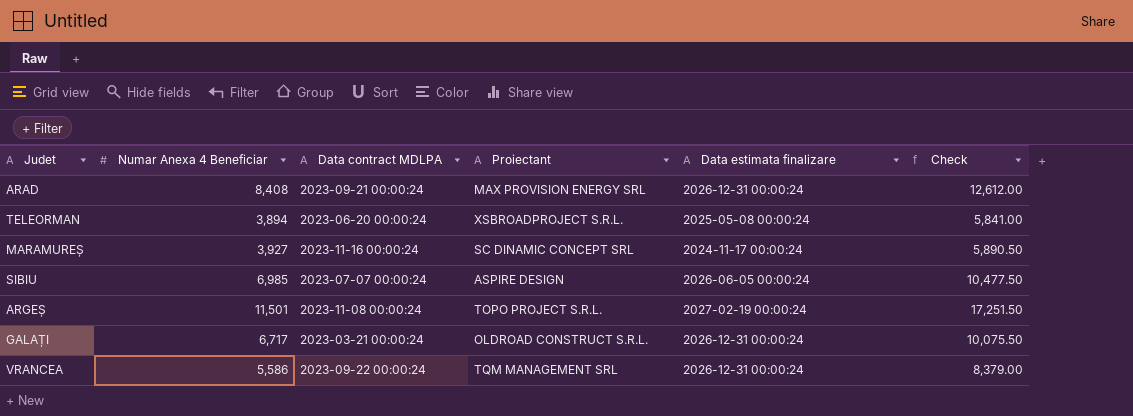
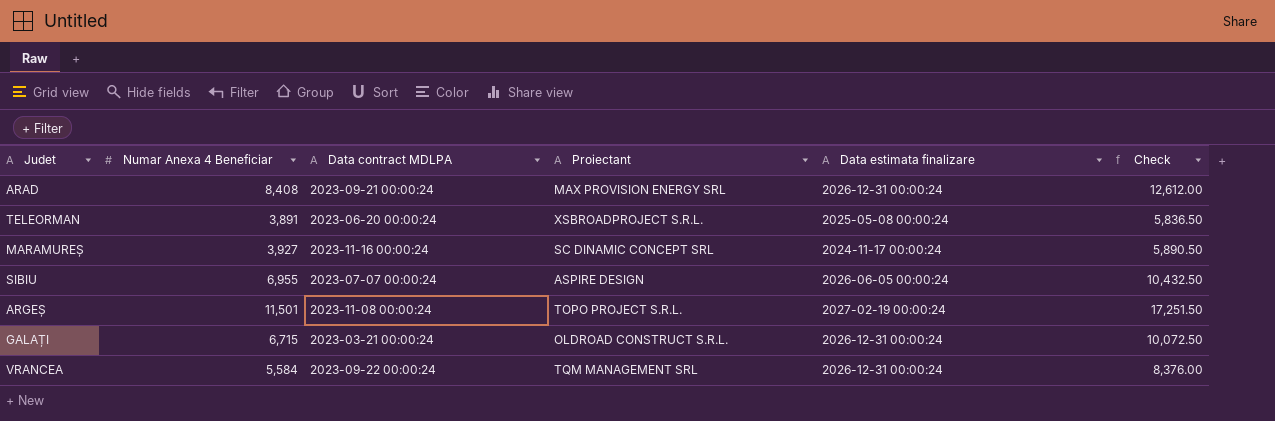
TELEORMAN | Numar Anexa 4 Beneficiar: 3,894 -> 3,891
TELEORMAN | Check: 5,841.00 -> 5,836.50
SIBIU | Numar Anexa 4 Beneficiar: 6,985 -> 6,955
SIBIU | Check: 10,477.50 -> 10,432.50
GALAȚI | Numar Anexa 4 Beneficiar: 6,717 -> 6,715
GALAȚI | Check: 10,075.50 -> 10,072.50
VRANCEA | Numar Anexa 4 Beneficiar: 5,586 -> 5,584
VRANCEA | Check: 8,379.00 -> 8,376.00

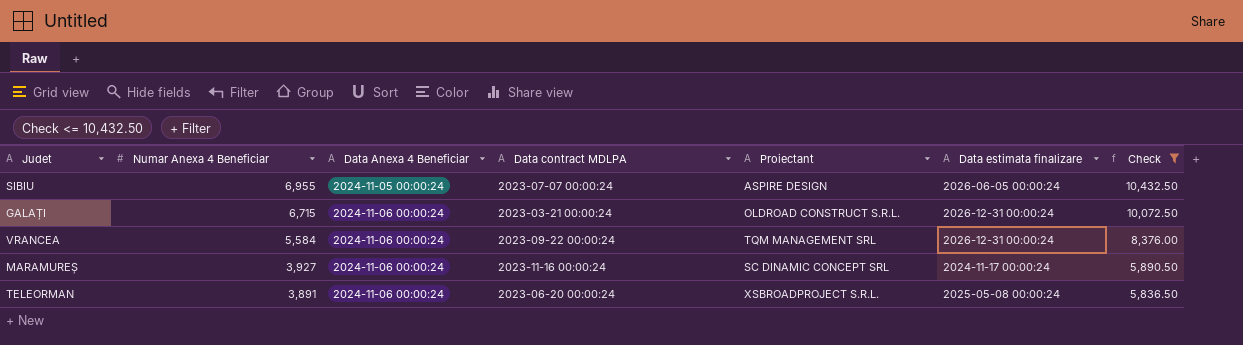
filter: none -> Check <= 10,432.50
row order: none -> Numar Anexa 4 Beneficiar descending
column Data Anexa 4 Beneficiar | position: none -> 3

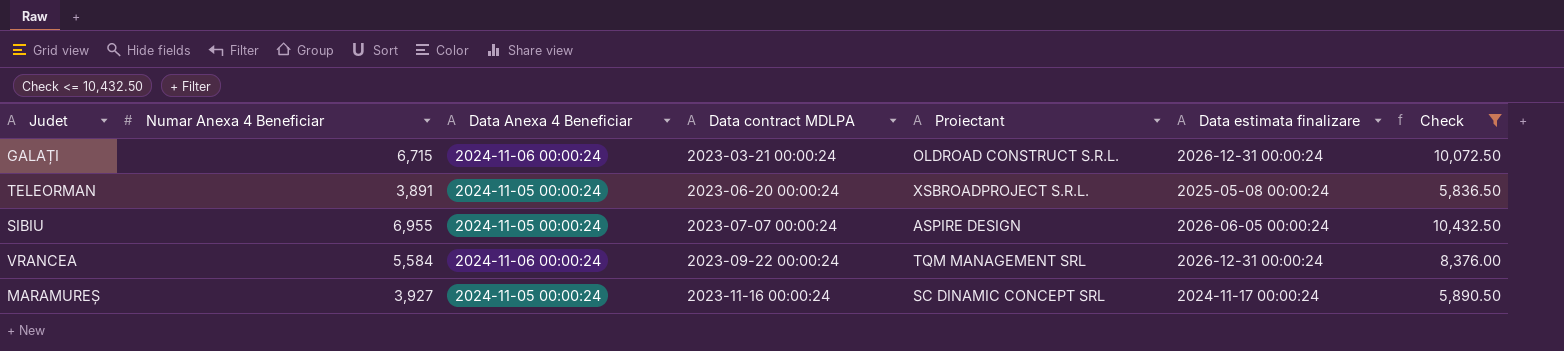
row order: Numar Anexa 4 Beneficiar descending -> Data contract MDLPA ascending
TELEORMAN | Data Anexa 4 Beneficiar: 2024-11-06 00:00:24 -> 2024-11-05 00:00:24
MARAMUREȘ | Data Anexa 4 Beneficiar: 2024-11-06 00:00:24 -> 2024-11-05 00:00:24

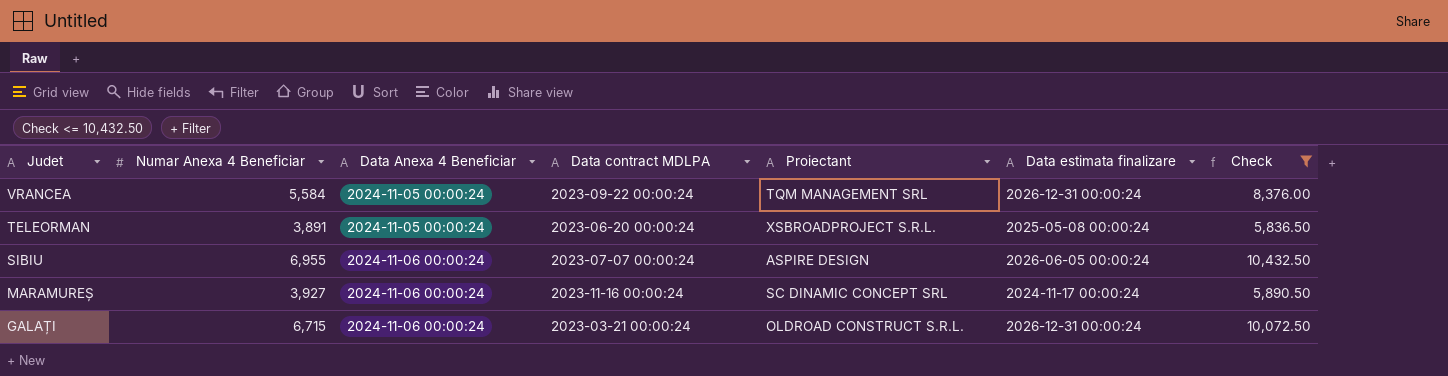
row order: Data contract MDLPA ascending -> Judet descending
VRANCEA | Data Anexa 4 Beneficiar: 2024-11-06 00:00:24 -> 2024-11-05 00:00:24
SIBIU | Data Anexa 4 Beneficiar: 2024-11-05 00:00:24 -> 2024-11-06 00:00:24
MARAMUREȘ | Data Anexa 4 Beneficiar: 2024-11-05 00:00:24 -> 2024-11-06 00:00:24

